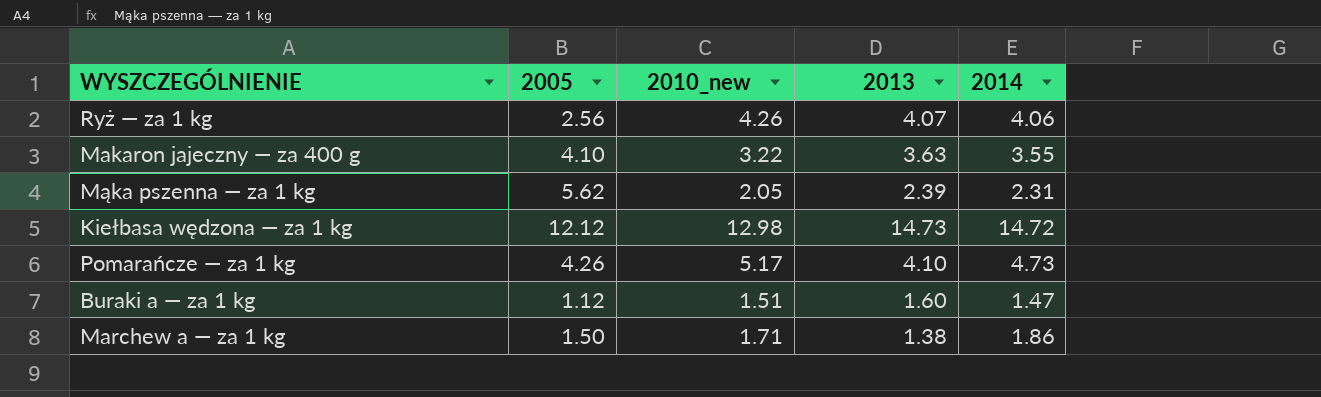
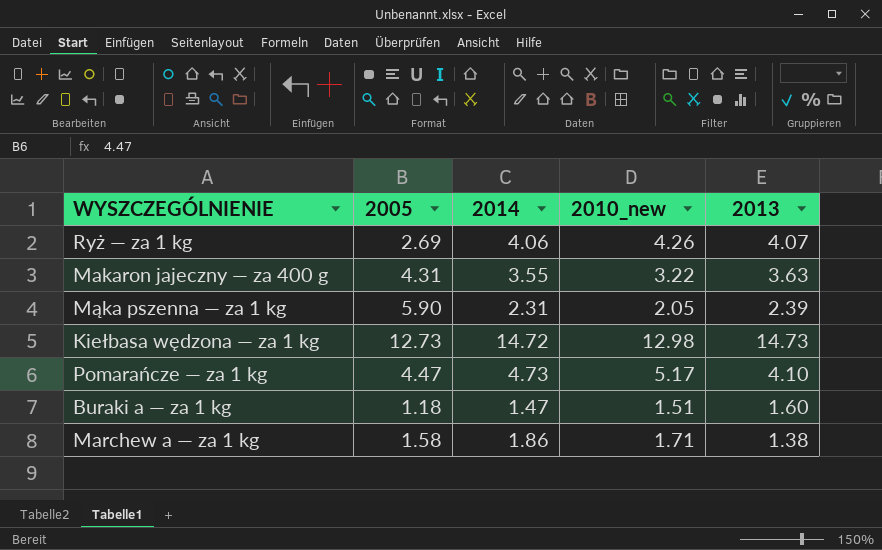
column 2014 | position: 5 -> 3
Ryż — za 1 kg | 2005: 2.56 -> 2.69
Makaron jajeczny — za 400 g | 2005: 4.10 -> 4.31
Mąka pszenna — za 1 kg | 2005: 5.62 -> 5.90
Kiełbasa wędzona — za 1 kg | 2005: 12.12 -> 12.73
Pomarańcze — za 1 kg | 2005: 4.26 -> 4.47
Buraki a — za 1 kg | 2005: 1.12 -> 1.18
Marchew a — za 1 kg | 2005: 1.50 -> 1.58

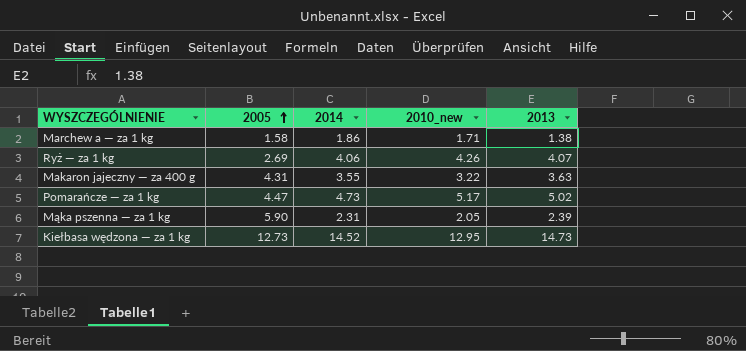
row order: none -> 2005 ascending
row Buraki a — za 1 kg: 1.18 | 1.47 | 1.51 | 1.60 -> none
Pomarańcze — za 1 kg | 2013: 4.10 -> 5.02
Kiełbasa wędzona — za 1 kg | 2014: 14.72 -> 14.52
Kiełbasa wędzona — za 1 kg | 2010_new: 12.98 -> 12.95

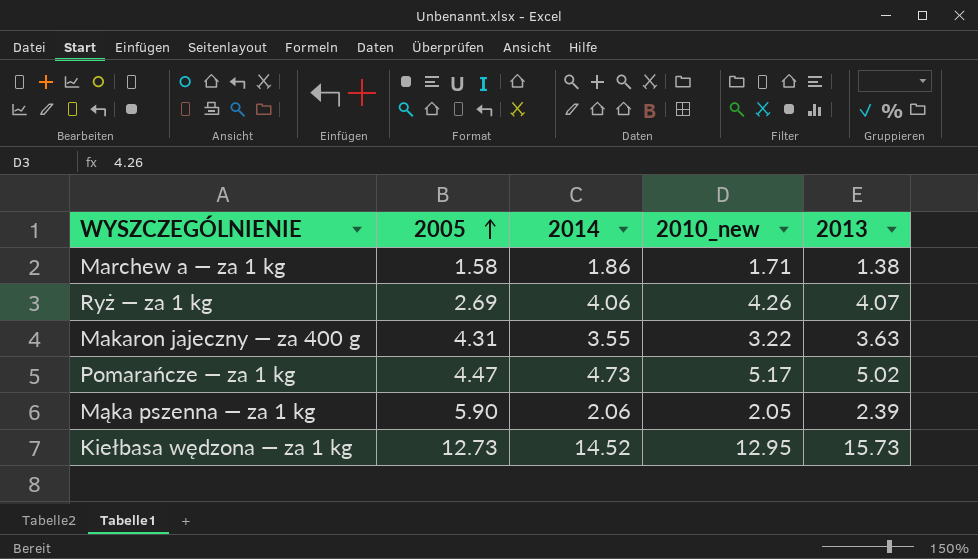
Mąka pszenna — za 1 kg | 2014: 2.31 -> 2.06
Kiełbasa wędzona — za 1 kg | 2013: 14.73 -> 15.73

